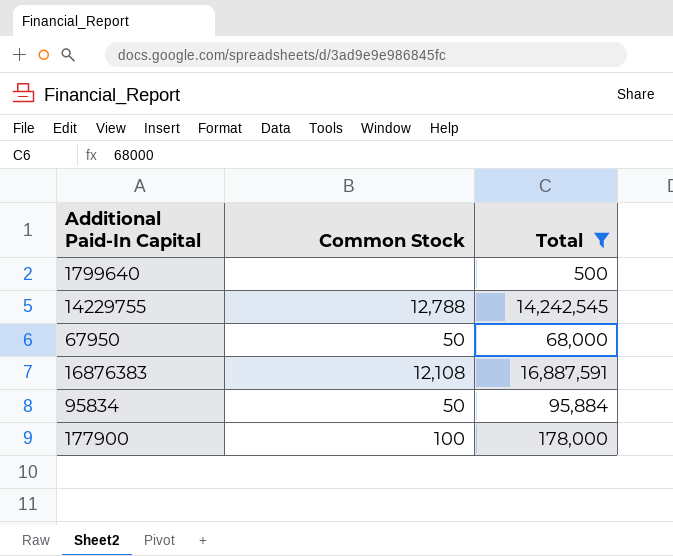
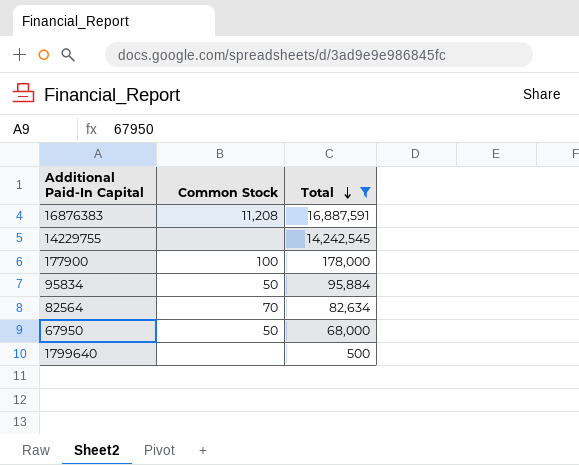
row order: none -> Total descending
16876383 | Common Stock: 12,108 -> 11,208
14229755 | Common Stock: 12,788 -> none
row 82564: none -> 70 | 82,634

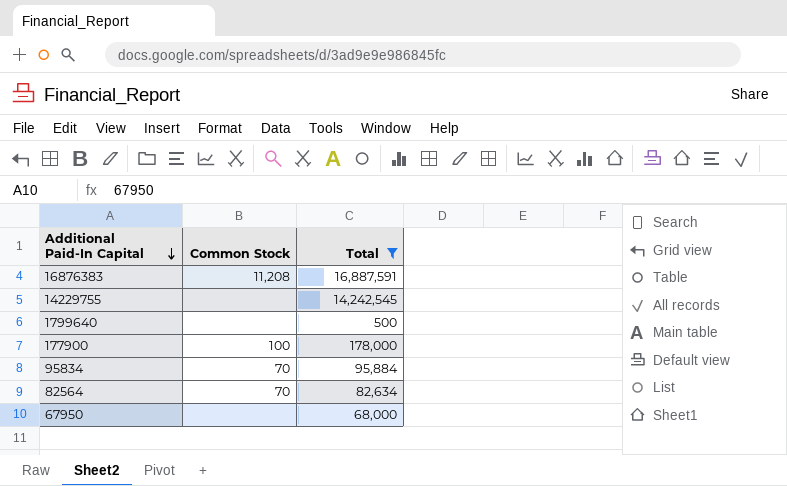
row order: Total descending -> Additional Paid-In Capital descending
95834 | Common Stock: 50 -> 70
67950 | Common Stock: 50 -> none

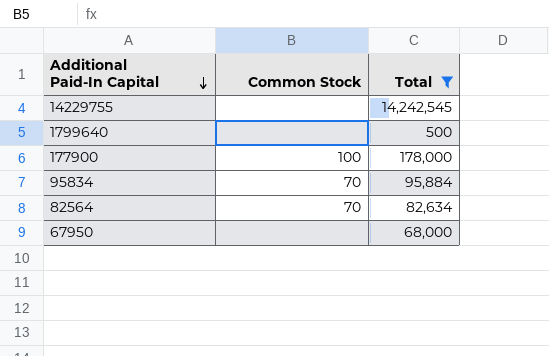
row 16876383: 11,208 | 16,887,591 -> none

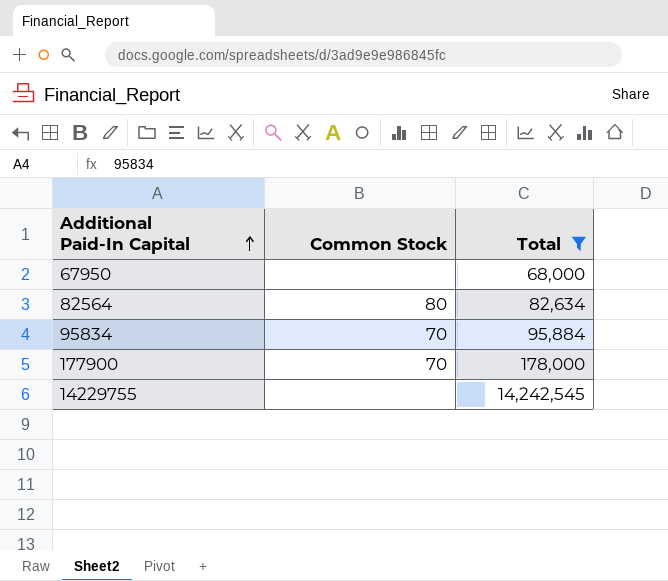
row order: Additional Paid-In Capital descending -> Additional Paid-In Capital ascending
row 1799640: none | 500 -> none
82564 | Common Stock: 70 -> 80
177900 | Common Stock: 100 -> 70

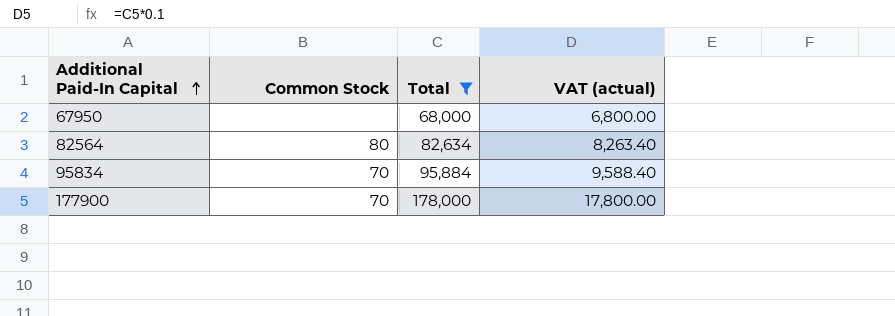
column VAT (actual) | formula: none -> [Total] * 0.1
row 14229755: none | 14,242,545 -> none

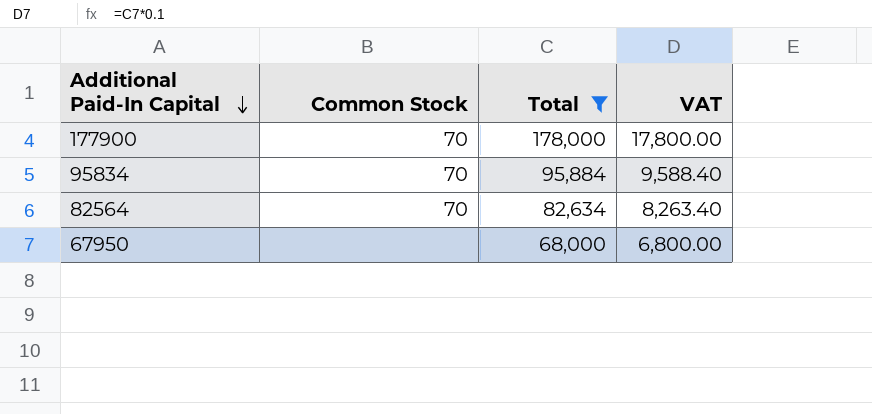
row order: Additional Paid-In Capital ascending -> Additional Paid-In Capital descending
column name: VAT (actual) -> VAT
82564 | Common Stock: 80 -> 70

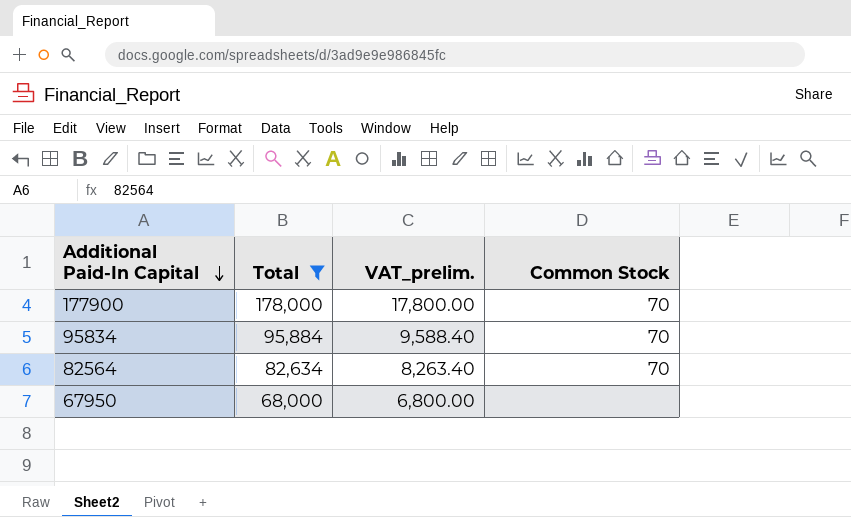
column name: VAT -> VAT_prelim.
column Common Stock | position: 2 -> 4

